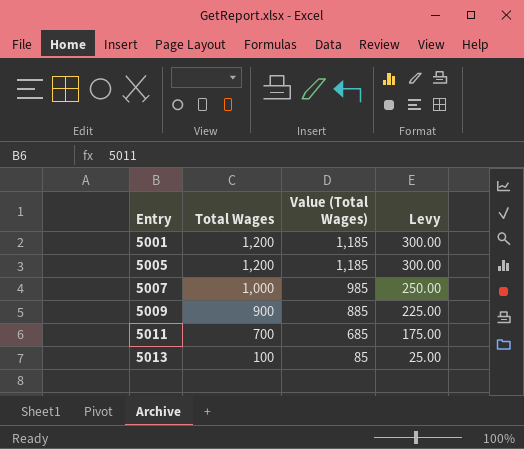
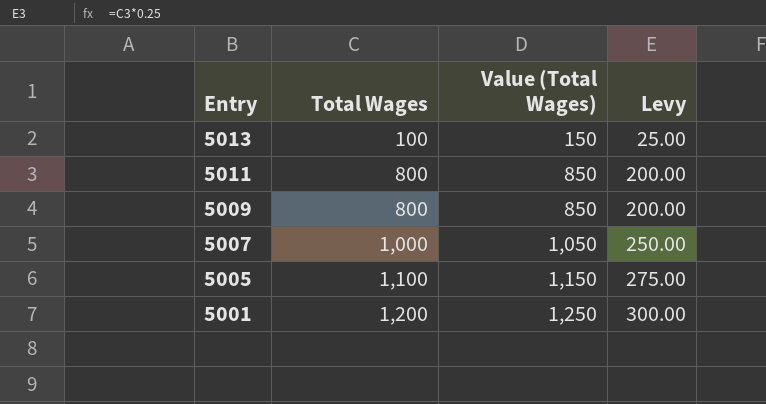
row order: Entry ascending -> Entry descending
column Value (Total Wages) | formula: [Total Wages] - 15 -> [Total Wages] + 50
5011 | Total Wages: 700 -> 800
5011 | Levy: 175.00 -> 200.00
5009 | Total Wages: 900 -> 800
5009 | Levy: 225.00 -> 200.00
5005 | Total Wages: 1,200 -> 1,100
5005 | Levy: 300.00 -> 275.00

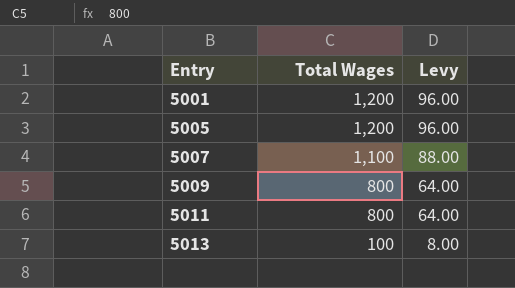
row order: Entry descending -> Entry ascending
column Value (Total Wages) | formula: [Total Wages] + 50 -> none
column Levy | formula: [Total Wages] * 0.25 -> [Total Wages] * 0.08
5005 | Total Wages: 1,100 -> 1,200
5007 | Total Wages: 1,000 -> 1,100

